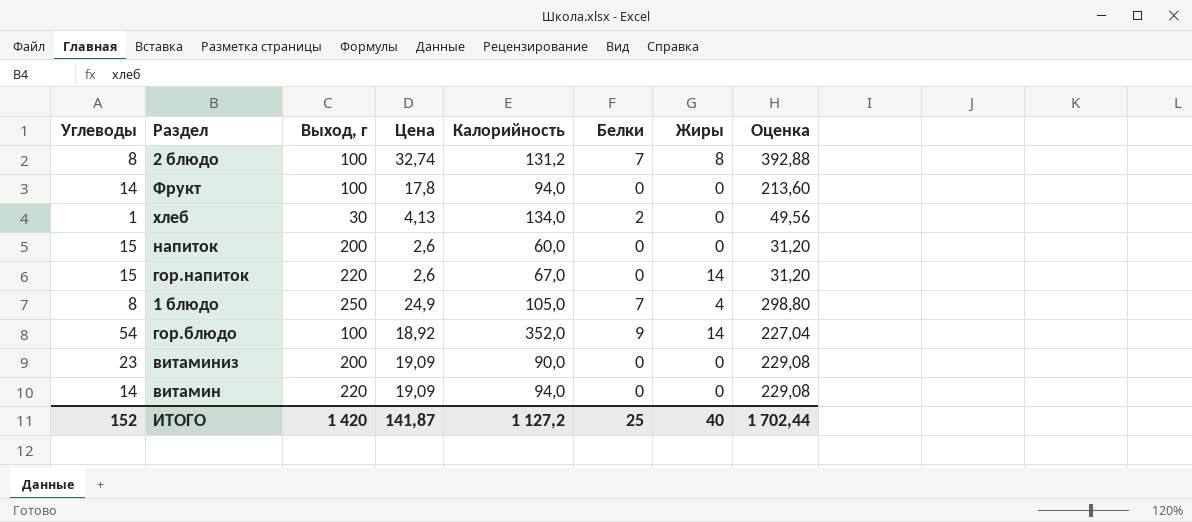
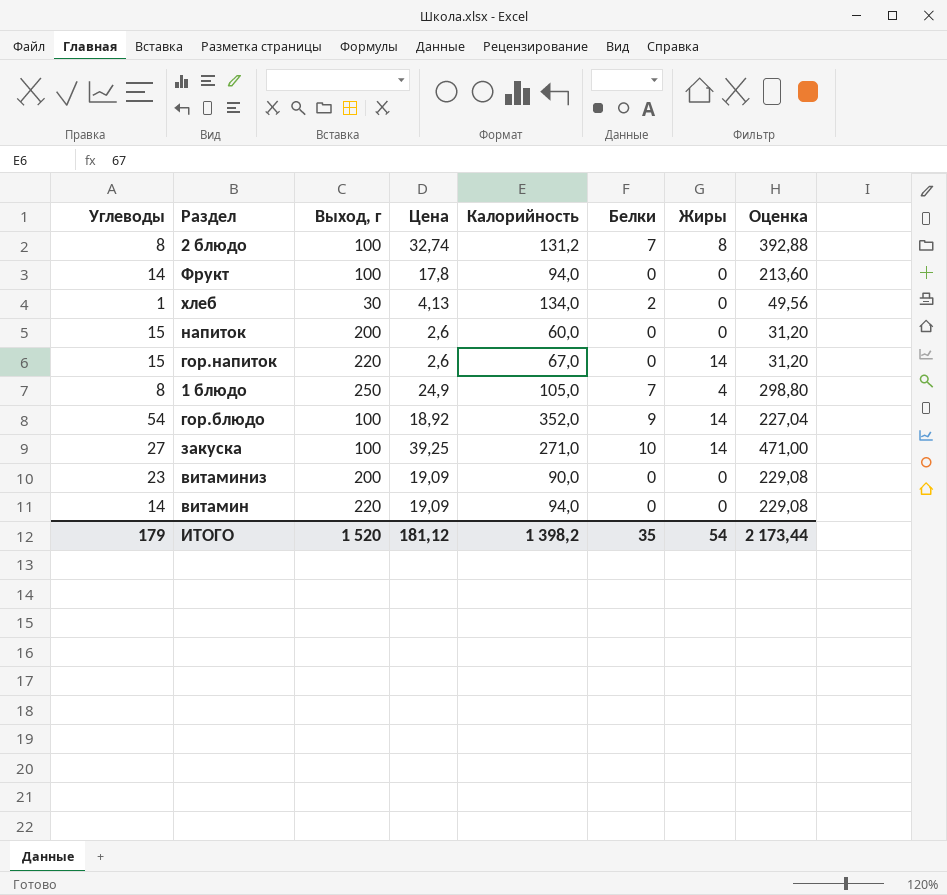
row закуска: none -> 27 | 100 | 39,25 | 271,0 | 10 | 14 | 471,00
ИТОГО | Углеводы: 152 -> 179
ИТОГО | Выход, г: 1 420 -> 1 520
ИТОГО | Цена: 141,87 -> 181,12
ИТОГО | Калорийность: 1 127,2 -> 1 398,2
ИТОГО | Белки: 25 -> 35
ИТОГО | Жиры: 40 -> 54
ИТОГО | Оценка: 1 702,44 -> 2 173,44

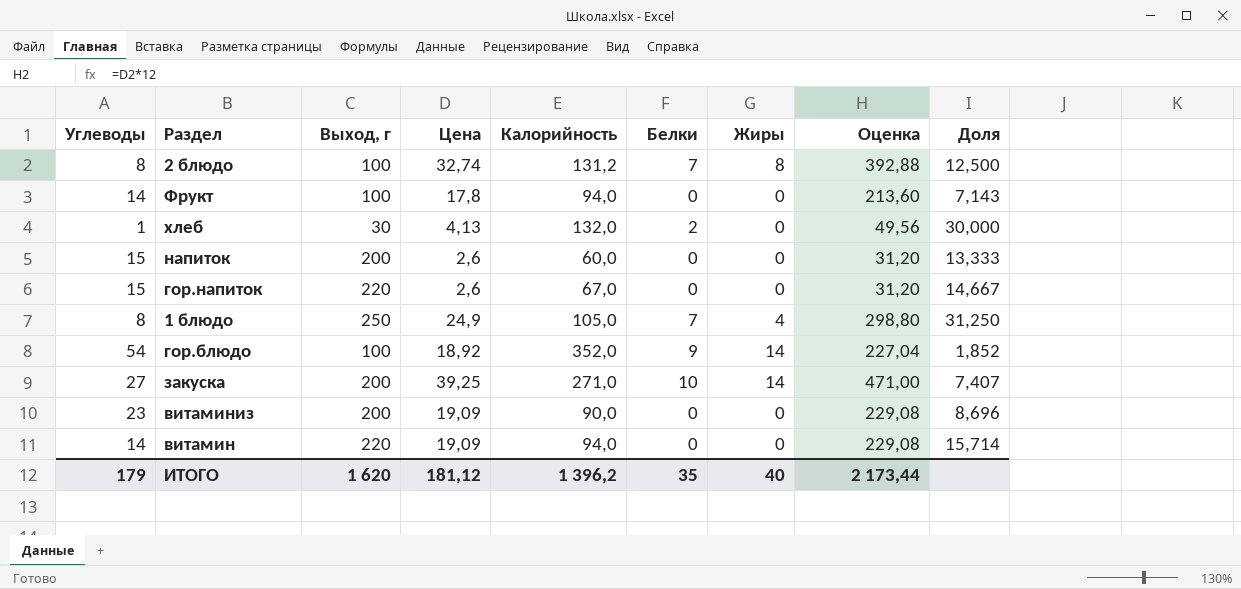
column Доля | formula: none -> [Выход, г] / [Углеводы]
хлеб | Калорийность: 134,0 -> 132,0
гор.напиток | Жиры: 14 -> 0
закуска | Выход, г: 100 -> 200
ИТОГО | Выход, г: 1 520 -> 1 620
ИТОГО | Калорийность: 1 398,2 -> 1 396,2
ИТОГО | Жиры: 54 -> 40

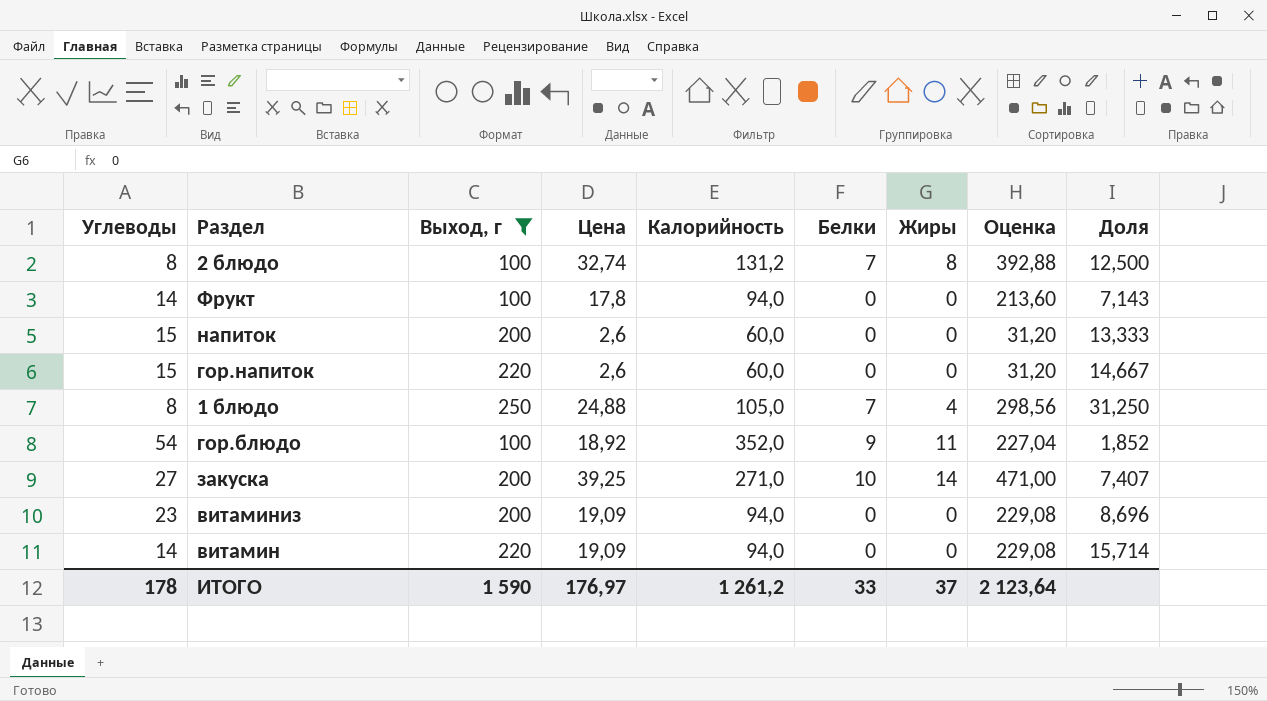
filter: none -> Выход, г != 30
гор.напиток | Калорийность: 67,0 -> 60,0
1 блюдо | Цена: 24,9 -> 24,88
1 блюдо | Оценка: 298,80 -> 298,56
гор.блюдо | Жиры: 14 -> 11
витаминиз | Калорийность: 90,0 -> 94,0
ИТОГО | Углеводы: 179 -> 178
ИТОГО | Выход, г: 1 620 -> 1 590
ИТОГО | Цена: 181,12 -> 176,97
ИТОГО | Калорийность: 1 396,2 -> 1 261,2
ИТОГО | Белки: 35 -> 33
ИТОГО | Жиры: 40 -> 37
ИТОГО | Оценка: 2 173,44 -> 2 123,64

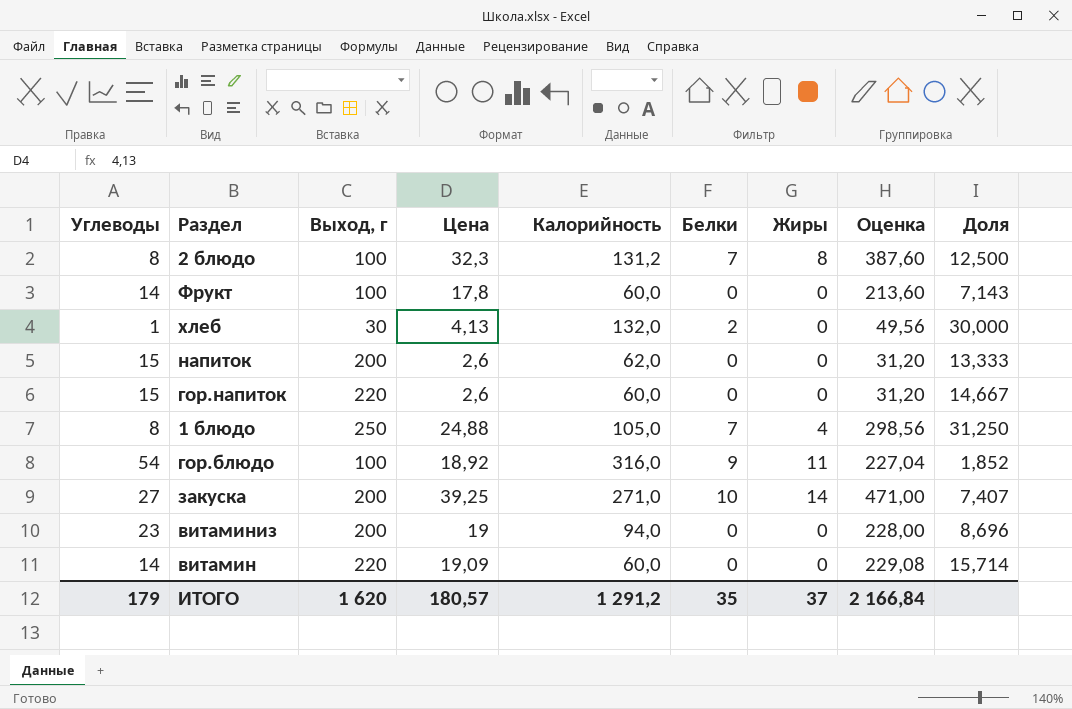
filter: Выход, г != 30 -> none
2 блюдо | Цена: 32,74 -> 32,3
2 блюдо | Оценка: 392,88 -> 387,60
Фрукт | Калорийность: 94,0 -> 60,0
напиток | Калорийность: 60,0 -> 62,0
гор.блюдо | Калорийность: 352,0 -> 316,0
витаминиз | Цена: 19,09 -> 19
витаминиз | Оценка: 229,08 -> 228,00
витамин | Калорийность: 94,0 -> 60,0
ИТОГО | Углеводы: 178 -> 179
ИТОГО | Выход, г: 1 590 -> 1 620
ИТОГО | Цена: 176,97 -> 180,57
ИТОГО | Калорийность: 1 261,2 -> 1 291,2
ИТОГО | Белки: 33 -> 35
ИТОГО | Оценка: 2 123,64 -> 2 166,84

